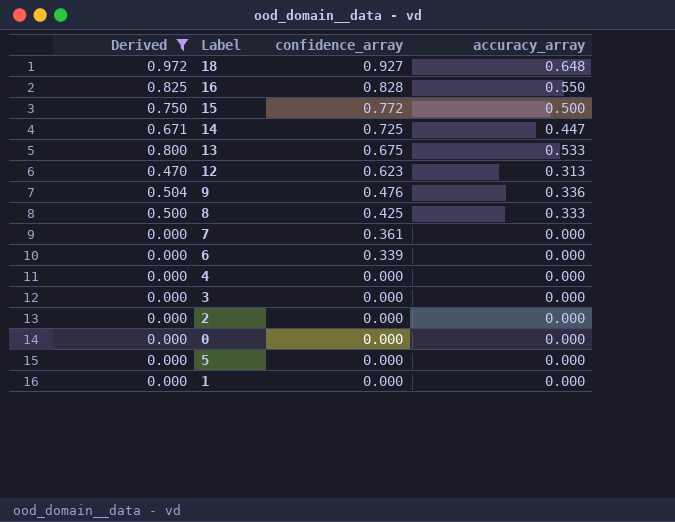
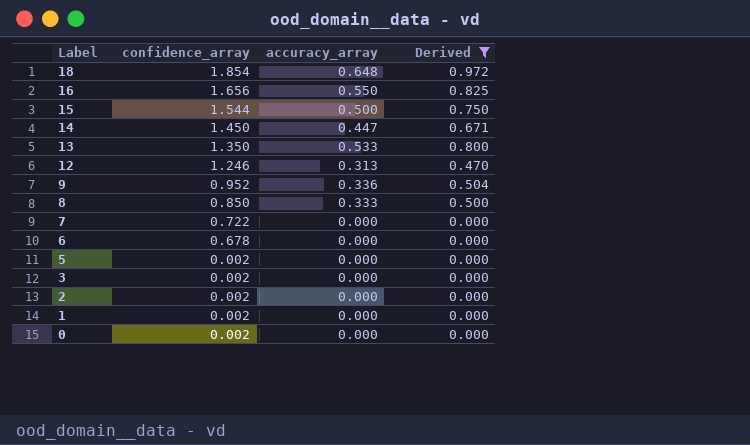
row order: confidence_array descending -> Label descending
column Derived | position: 1 -> 4
row 4: 0.000 | 0.000 | 0.000 -> none
18 | confidence_array: 0.927 -> 1.854
16 | confidence_array: 0.828 -> 1.656
15 | confidence_array: 0.772 -> 1.544
14 | confidence_array: 0.725 -> 1.450
13 | confidence_array: 0.675 -> 1.350
12 | confidence_array: 0.623 -> 1.246
9 | confidence_array: 0.476 -> 0.952
8 | confidence_array: 0.425 -> 0.850
7 | confidence_array: 0.361 -> 0.722
6 | confidence_array: 0.339 -> 0.678
5 | confidence_array: 0.000 -> 0.002
3 | confidence_array: 0.000 -> 0.002
2 | confidence_array: 0.000 -> 0.002
1 | confidence_array: 0.000 -> 0.002
0 | confidence_array: 0.000 -> 0.002

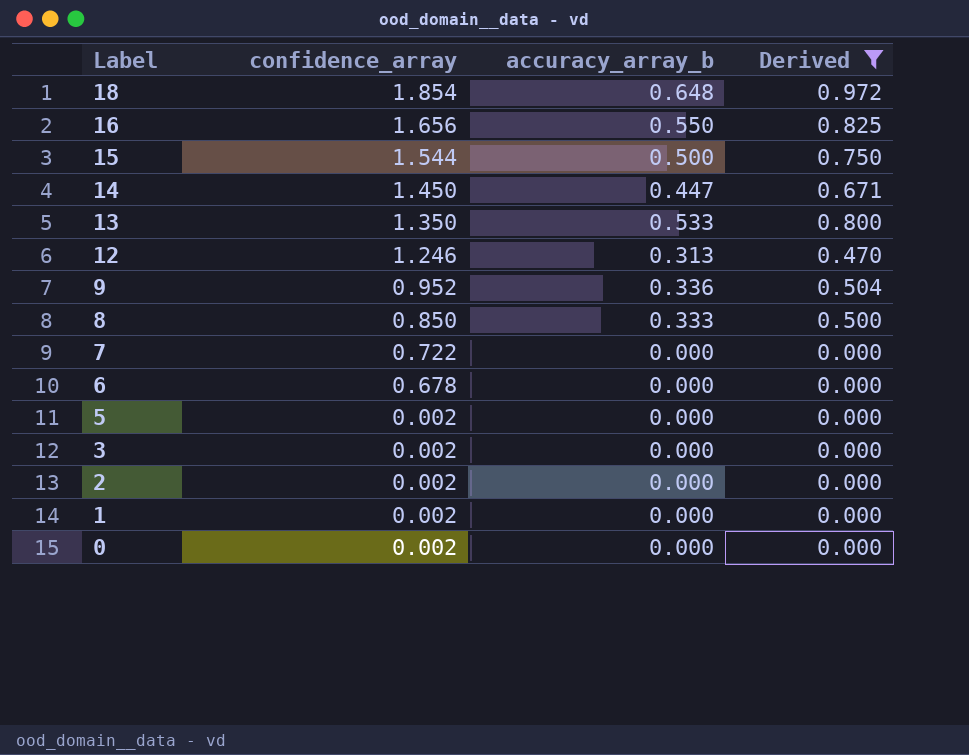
column name: accuracy_array -> accuracy_array_b

